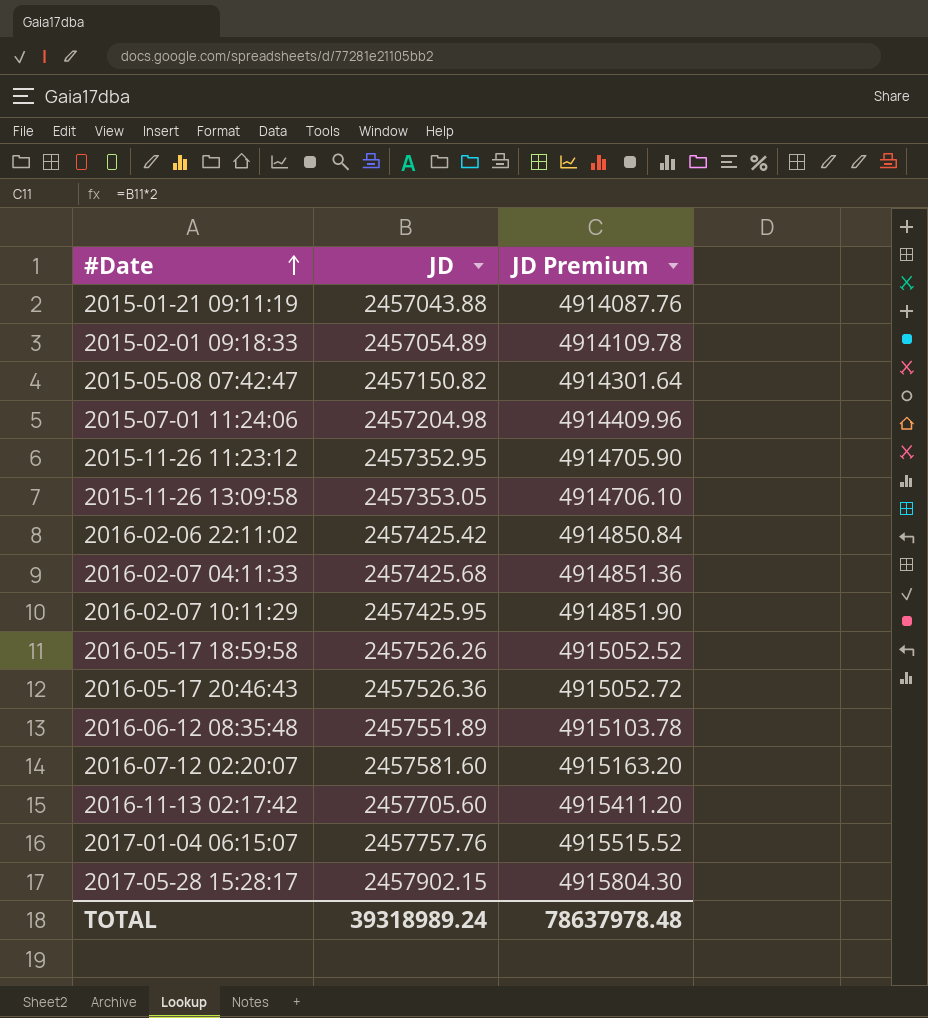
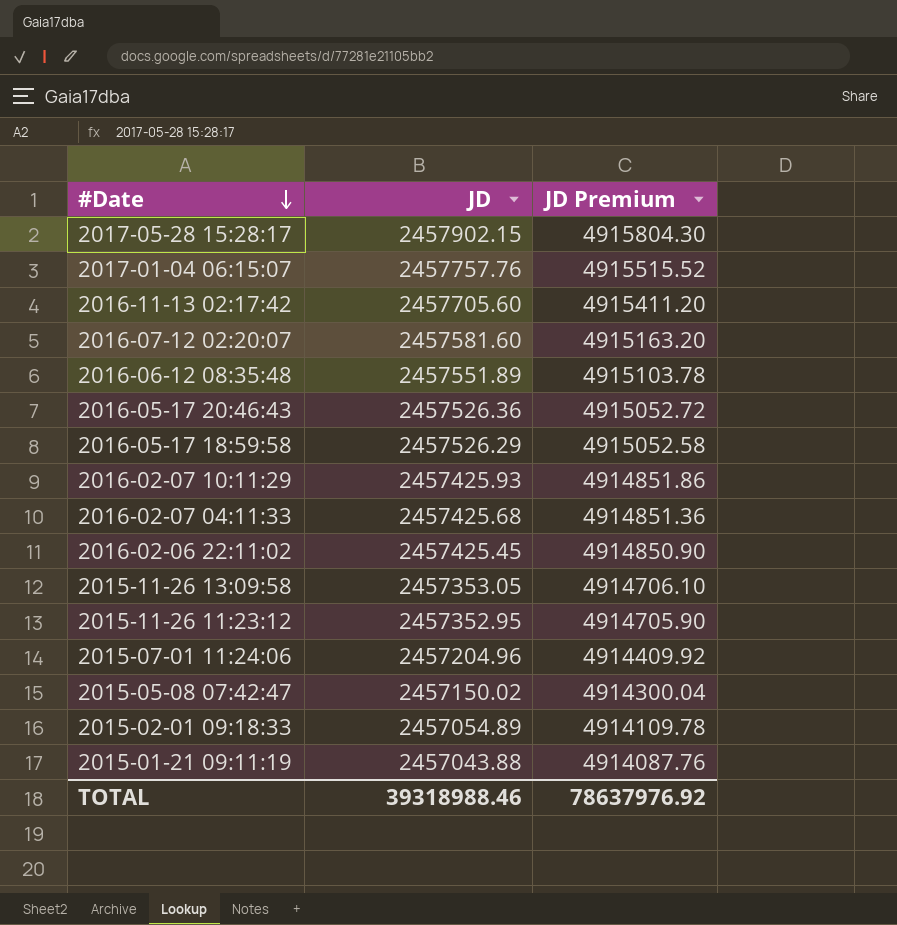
row order: #Date ascending -> #Date descending
2016-05-17 18:59:58 | JD: 2457526.26 -> 2457526.29
2016-05-17 18:59:58 | JD Premium: 4915052.52 -> 4915052.58
2016-02-07 10:11:29 | JD: 2457425.95 -> 2457425.93
2016-02-07 10:11:29 | JD Premium: 4914851.90 -> 4914851.86
2016-02-06 22:11:02 | JD: 2457425.42 -> 2457425.45
2016-02-06 22:11:02 | JD Premium: 4914850.84 -> 4914850.90
2015-07-01 11:24:06 | JD: 2457204.98 -> 2457204.96
2015-07-01 11:24:06 | JD Premium: 4914409.96 -> 4914409.92
2015-05-08 07:42:47 | JD: 2457150.82 -> 2457150.02
2015-05-08 07:42:47 | JD Premium: 4914301.64 -> 4914300.04
TOTAL | JD: 39318989.24 -> 39318988.46
TOTAL | JD Premium: 78637978.48 -> 78637976.92

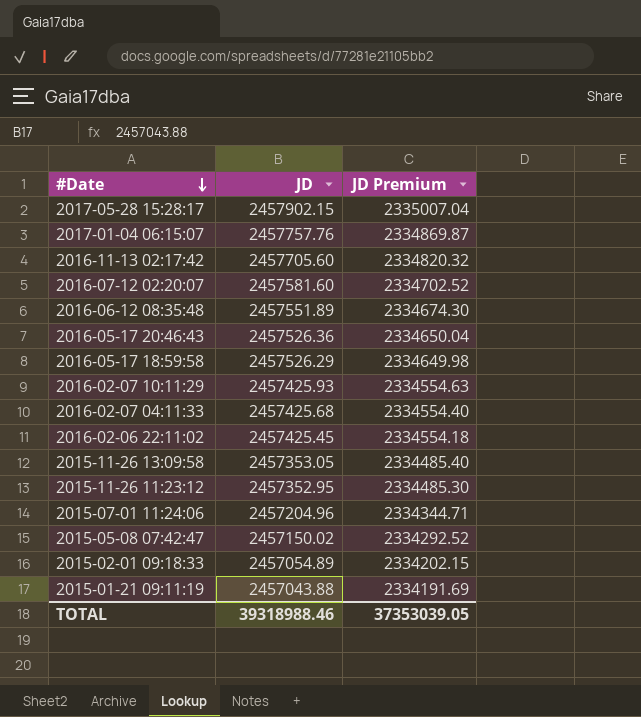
column JD Premium | formula: [JD] * 2 -> [JD] * 0.95
TOTAL | JD Premium: 78637976.92 -> 37353039.05

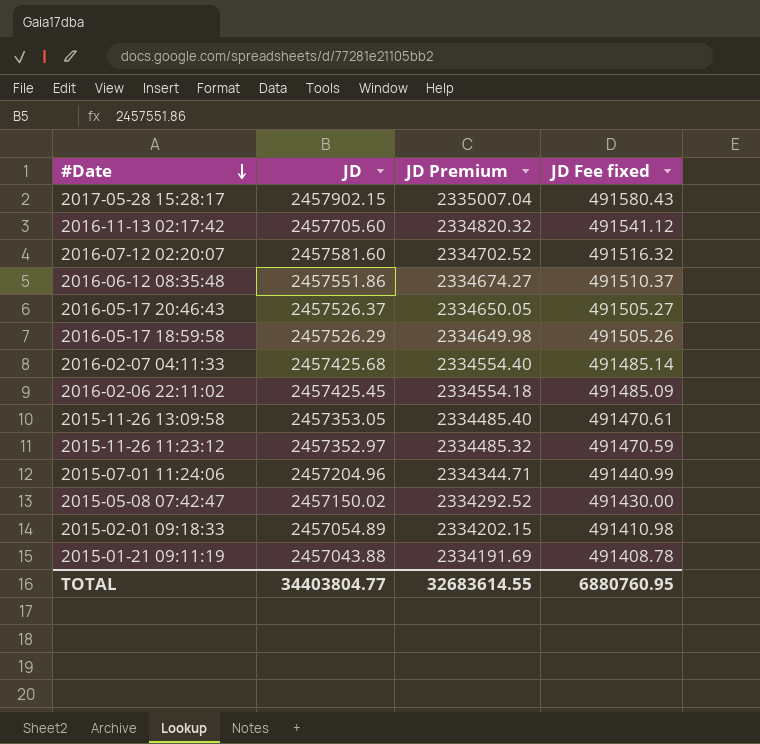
column JD Fee fixed | formula: none -> [JD] * 0.2
row 2017-01-04 06:15:07: 2457757.76 | 2334869.87 -> none
row 2016-02-07 10:11:29: 2457425.93 | 2334554.63 -> none
2016-06-12 08:35:48 | JD: 2457551.89 -> 2457551.86
2016-06-12 08:35:48 | JD Premium: 2334674.30 -> 2334674.27
2016-05-17 20:46:43 | JD: 2457526.36 -> 2457526.37
2016-05-17 20:46:43 | JD Premium: 2334650.04 -> 2334650.05
2015-11-26 11:23:12 | JD: 2457352.95 -> 2457352.97
2015-11-26 11:23:12 | JD Premium: 2334485.30 -> 2334485.32
TOTAL | JD: 39318988.46 -> 34403804.77
TOTAL | JD Premium: 37353039.05 -> 32683614.55

